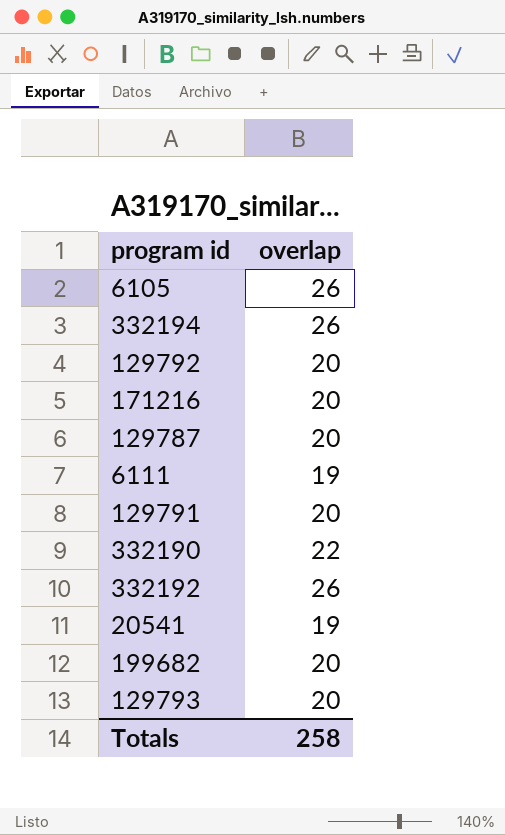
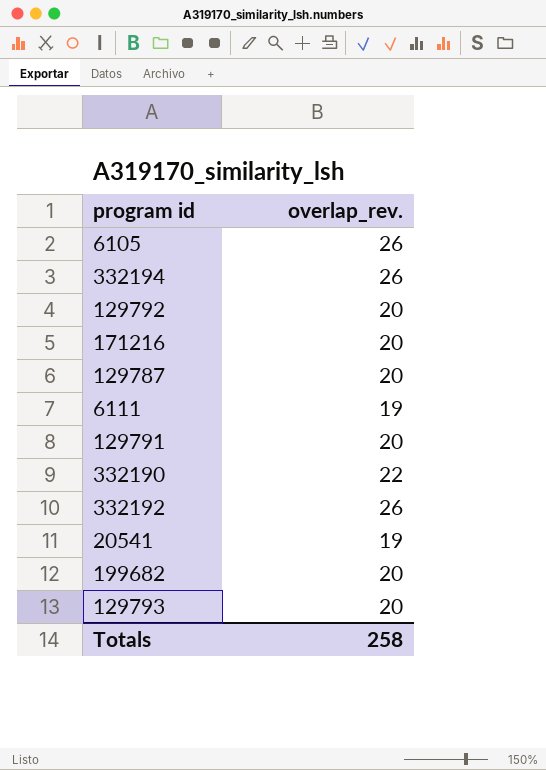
column name: overlap -> overlap_rev.

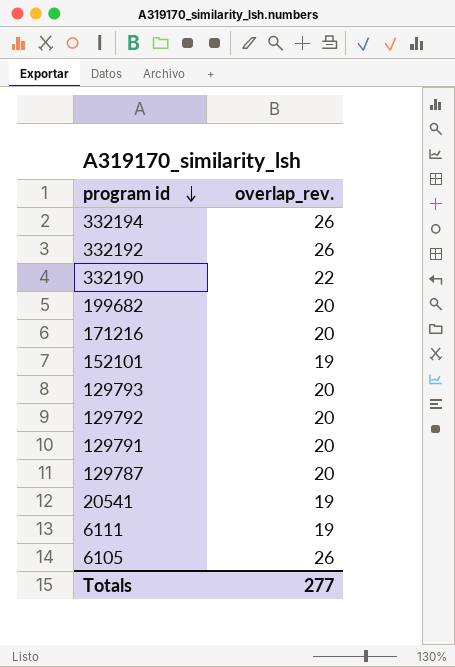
row order: none -> program id descending
row 152101: none -> 19
Totals | overlap_rev.: 258 -> 277

